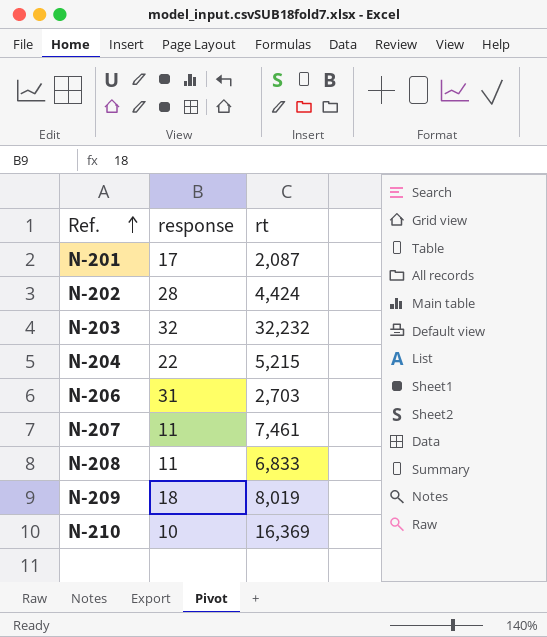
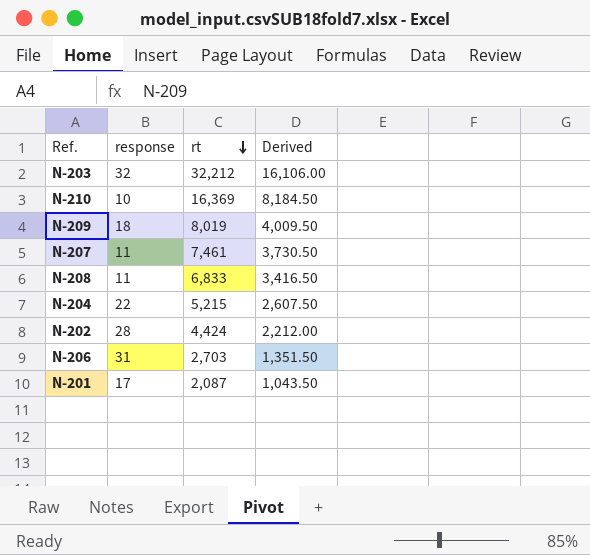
row order: Ref. ascending -> rt descending
column Derived | formula: none -> [rt] * 0.5
N-203 | rt: 32,232 -> 32,212

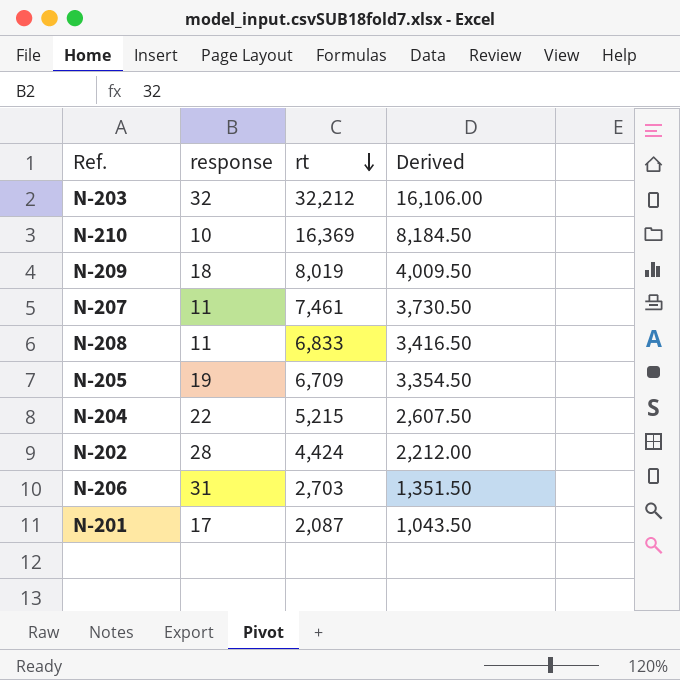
row N-205: none -> 19 | 6,709 | 3,354.50

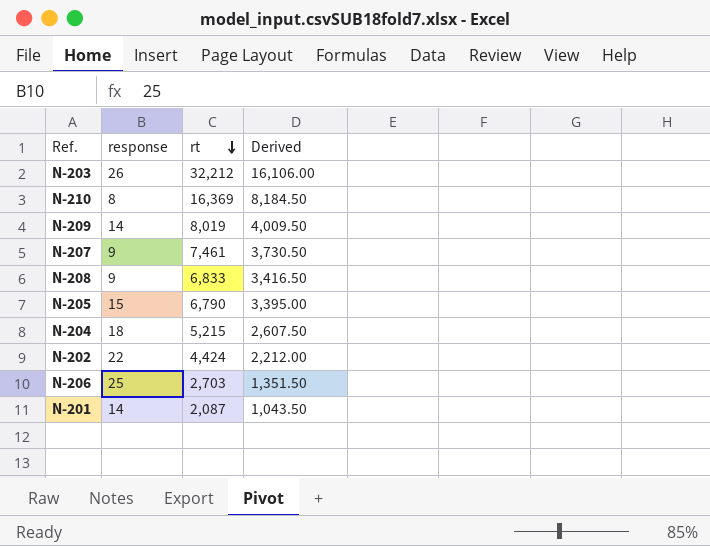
N-203 | response: 32 -> 26
N-210 | response: 10 -> 8
N-209 | response: 18 -> 14
N-207 | response: 11 -> 9
N-208 | response: 11 -> 9
N-205 | response: 19 -> 15
N-205 | rt: 6,709 -> 6,790
N-205 | Derived: 3,354.50 -> 3,395.00
N-204 | response: 22 -> 18
N-202 | response: 28 -> 22
N-206 | response: 31 -> 25
N-201 | response: 17 -> 14

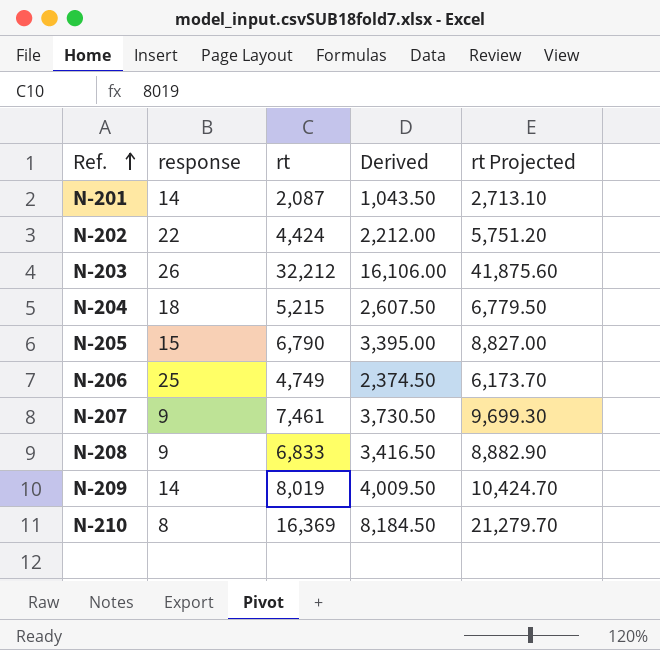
row order: rt descending -> Ref. ascending
column rt Projected | formula: none -> [rt] * 1.3
N-206 | rt: 2,703 -> 4,749
N-206 | Derived: 1,351.50 -> 2,374.50

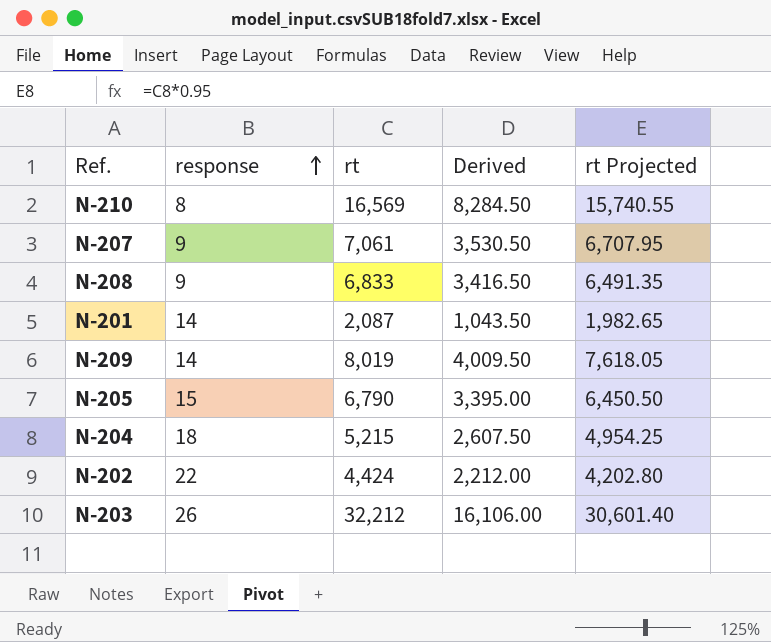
row order: Ref. ascending -> response ascending
column rt Projected | formula: [rt] * 1.3 -> [rt] * 0.95
row N-206: 25 | 4,749 | 2,374.50 | 6,173.70 -> none
N-210 | rt: 16,369 -> 16,569
N-210 | Derived: 8,184.50 -> 8,284.50
N-207 | rt: 7,461 -> 7,061
N-207 | Derived: 3,730.50 -> 3,530.50

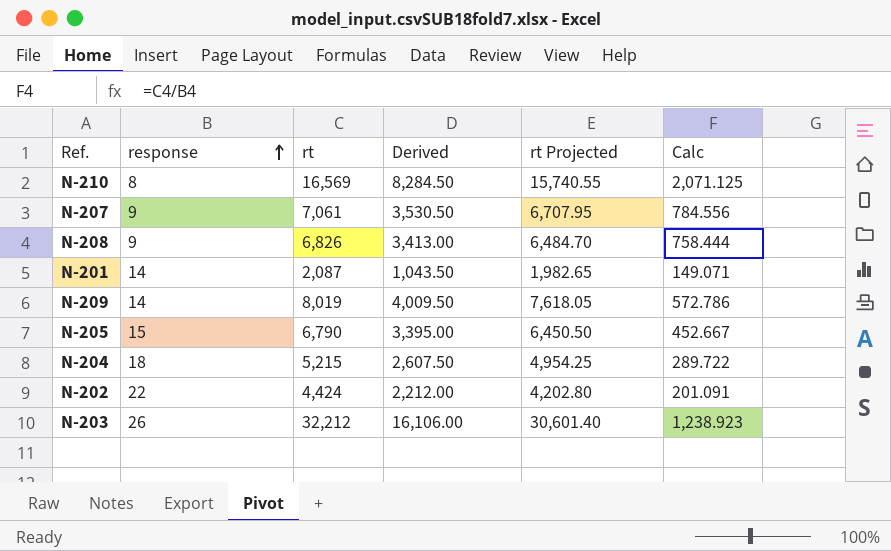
column Calc | formula: none -> [rt] / [response]
N-208 | rt: 6,833 -> 6,826
N-208 | Derived: 3,416.50 -> 3,413.00
N-208 | rt Projected: 6,491.35 -> 6,484.70

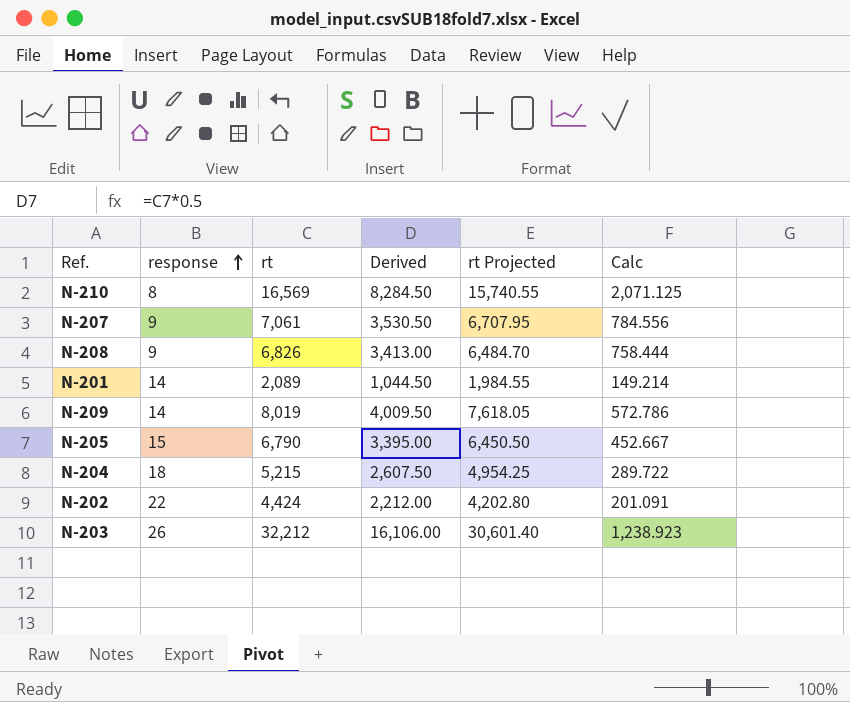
N-201 | rt: 2,087 -> 2,089
N-201 | Derived: 1,043.50 -> 1,044.50
N-201 | rt Projected: 1,982.65 -> 1,984.55
N-201 | Calc: 149.071 -> 149.214

